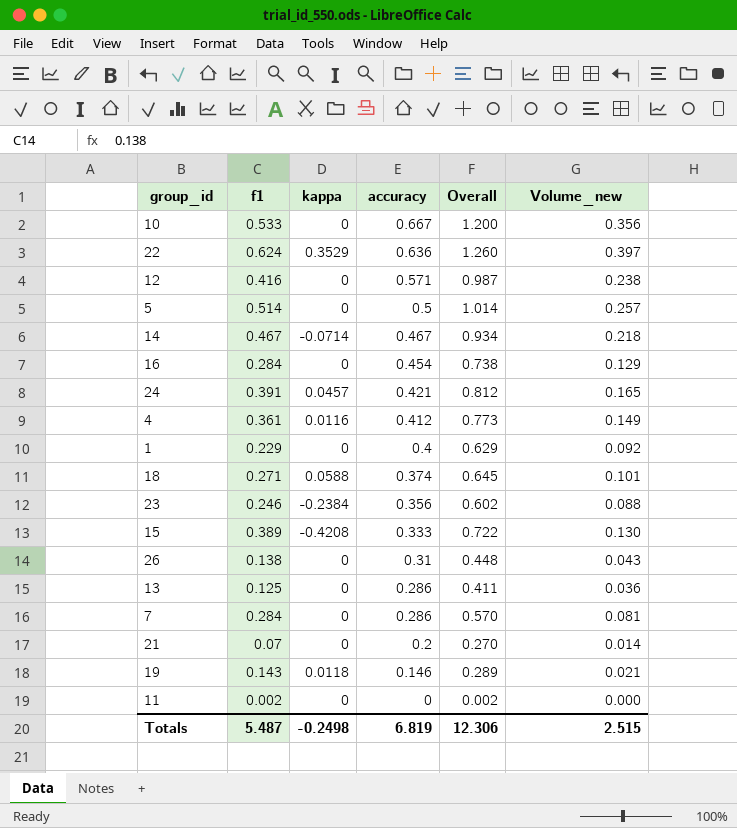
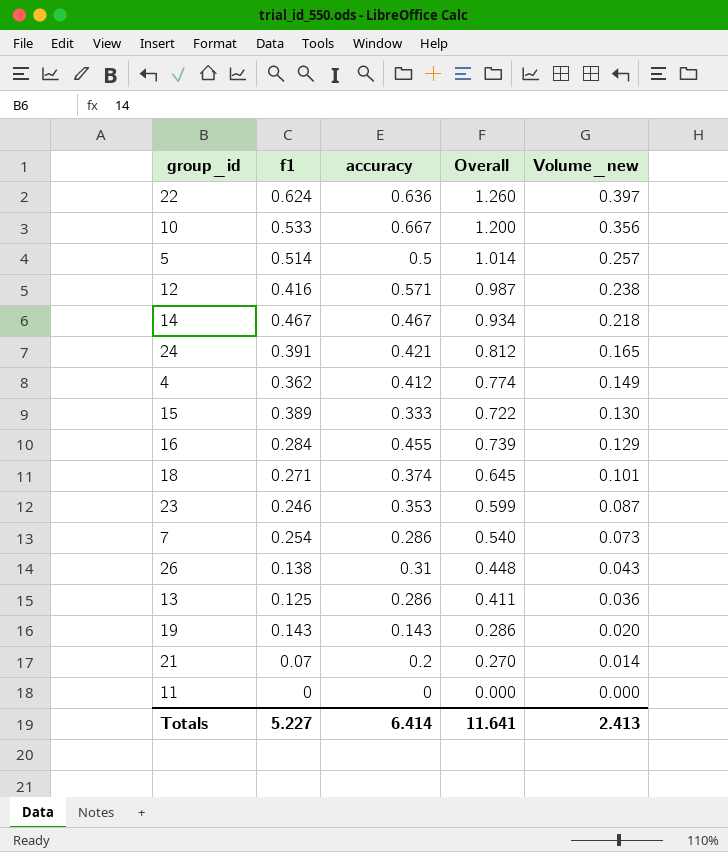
row order: accuracy descending -> Volume_new descending
column kappa | position: 3 -> none
row 1: 0.229 | 0 | 0.4 | 0.629 | 0.092 -> none
4 | f1: 0.361 -> 0.362
4 | Overall: 0.773 -> 0.774
16 | accuracy: 0.454 -> 0.455
16 | Overall: 0.738 -> 0.739
23 | accuracy: 0.356 -> 0.353
23 | Overall: 0.602 -> 0.599
23 | Volume_new: 0.088 -> 0.087
7 | f1: 0.284 -> 0.254
7 | Overall: 0.570 -> 0.540
7 | Volume_new: 0.081 -> 0.073
19 | accuracy: 0.146 -> 0.143
19 | Overall: 0.289 -> 0.286
19 | Volume_new: 0.021 -> 0.020
11 | f1: 0.002 -> 0
11 | Overall: 0.002 -> 0.000
Totals | f1: 5.487 -> 5.227
Totals | accuracy: 6.819 -> 6.414
Totals | Overall: 12.306 -> 11.641
Totals | Volume_new: 2.515 -> 2.413

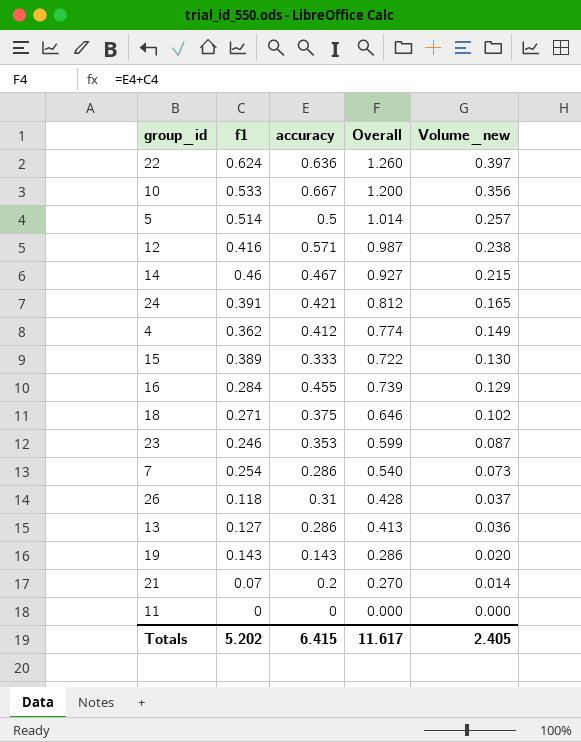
14 | f1: 0.467 -> 0.46
14 | Overall: 0.934 -> 0.927
14 | Volume_new: 0.218 -> 0.215
18 | accuracy: 0.374 -> 0.375
18 | Overall: 0.645 -> 0.646
18 | Volume_new: 0.101 -> 0.102
26 | f1: 0.138 -> 0.118
26 | Overall: 0.448 -> 0.428
26 | Volume_new: 0.043 -> 0.037
13 | f1: 0.125 -> 0.127
13 | Overall: 0.411 -> 0.413
Totals | f1: 5.227 -> 5.202
Totals | accuracy: 6.414 -> 6.415
Totals | Overall: 11.641 -> 11.617
Totals | Volume_new: 2.413 -> 2.405

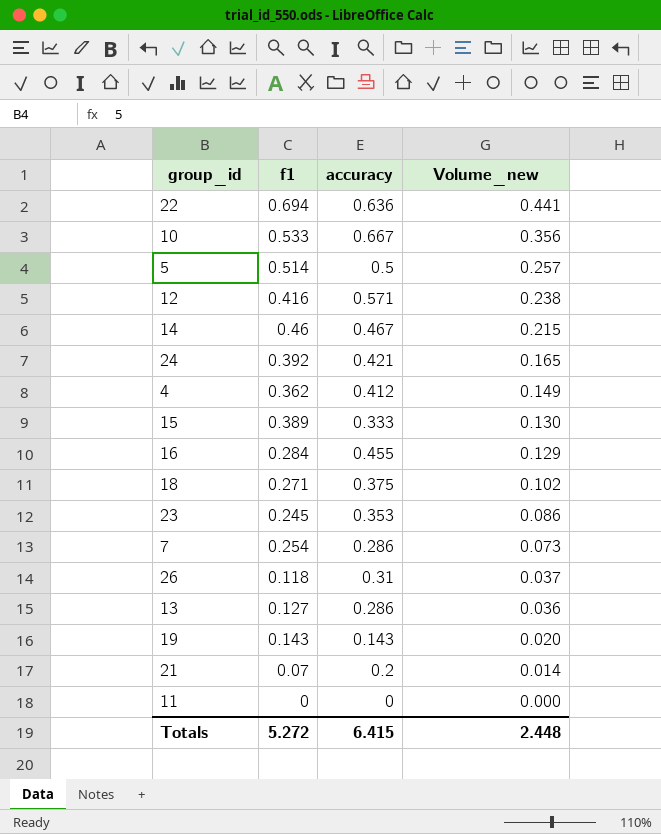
column Overall | formula: [f1] + [accuracy] -> none
22 | f1: 0.624 -> 0.694
22 | Volume_new: 0.397 -> 0.441
24 | f1: 0.391 -> 0.392
23 | f1: 0.246 -> 0.245
23 | Volume_new: 0.087 -> 0.086
Totals | f1: 5.202 -> 5.272
Totals | Volume_new: 2.405 -> 2.448

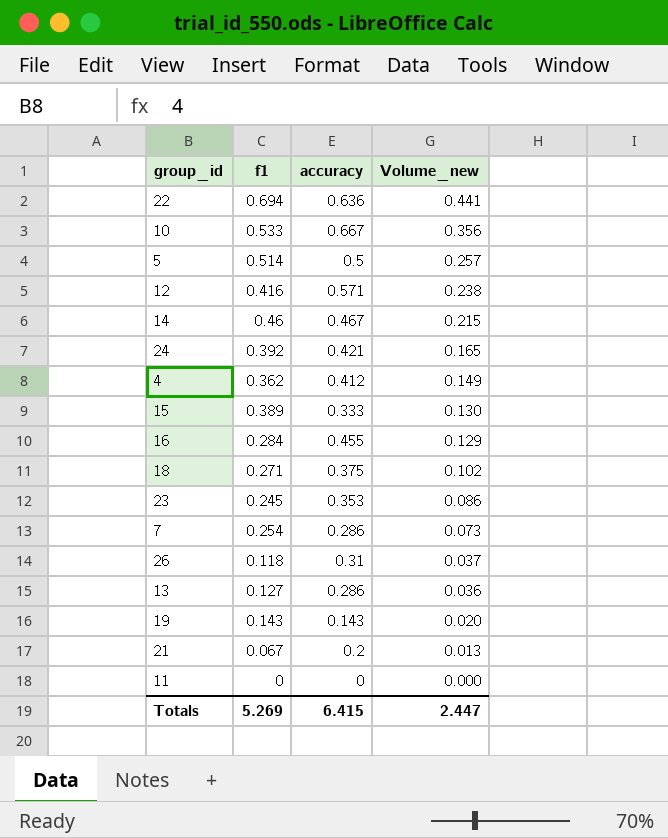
21 | f1: 0.07 -> 0.067
21 | Volume_new: 0.014 -> 0.013
Totals | f1: 5.272 -> 5.269
Totals | Volume_new: 2.448 -> 2.447

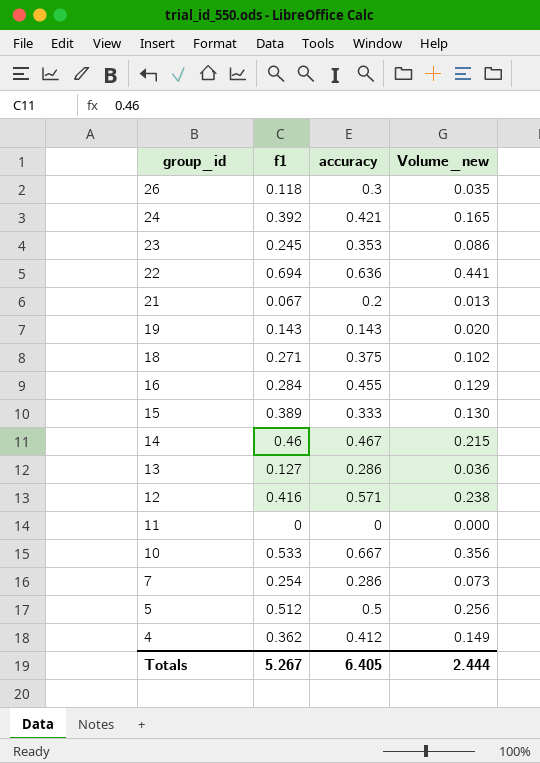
row order: Volume_new descending -> group_id descending
26 | accuracy: 0.31 -> 0.3
26 | Volume_new: 0.037 -> 0.035
5 | f1: 0.514 -> 0.512
5 | Volume_new: 0.257 -> 0.256
Totals | f1: 5.269 -> 5.267
Totals | accuracy: 6.415 -> 6.405
Totals | Volume_new: 2.447 -> 2.444

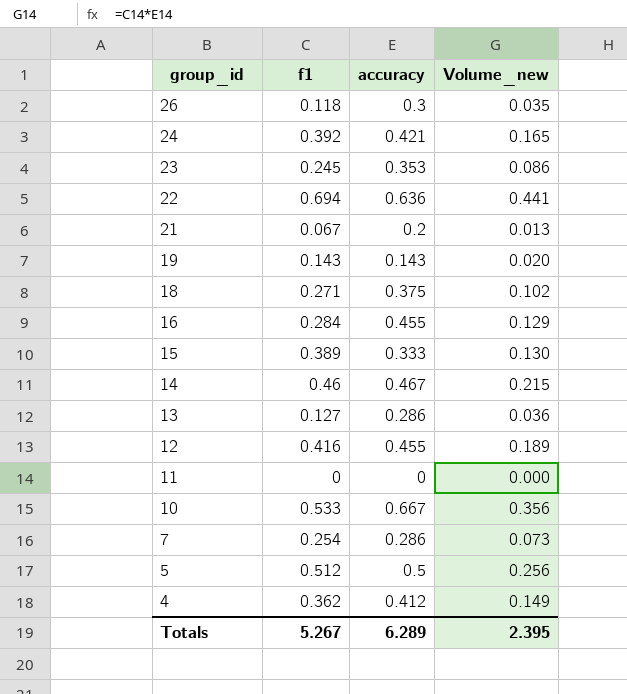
12 | accuracy: 0.571 -> 0.455
12 | Volume_new: 0.238 -> 0.189
Totals | accuracy: 6.405 -> 6.289
Totals | Volume_new: 2.444 -> 2.395

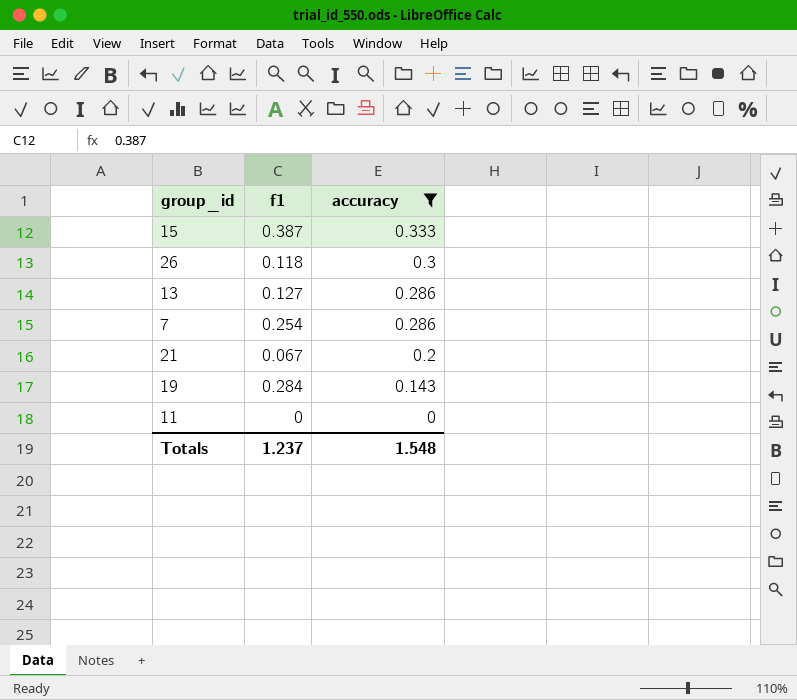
filter: none -> accuracy <= 0.333
row order: group_id descending -> accuracy descending
column Volume_new | formula: [f1] * [accuracy] -> none
15 | f1: 0.389 -> 0.387
19 | f1: 0.143 -> 0.284
Totals | f1: 5.267 -> 1.237
Totals | accuracy: 6.289 -> 1.548

